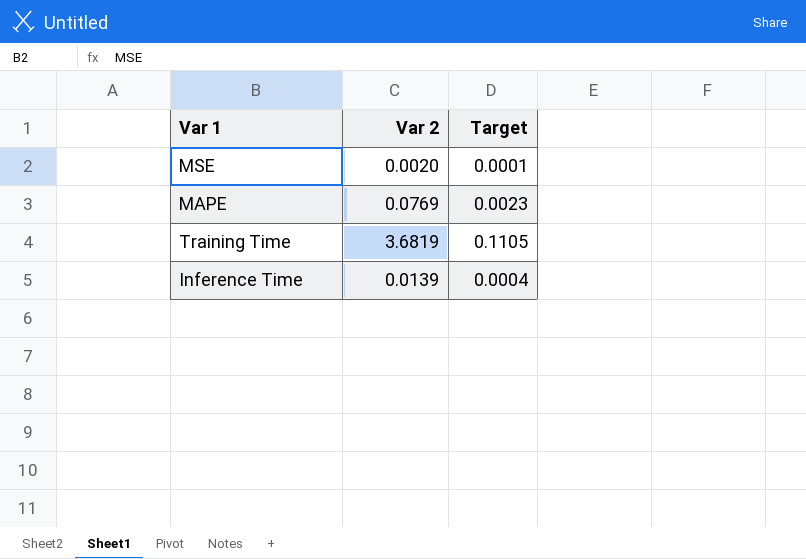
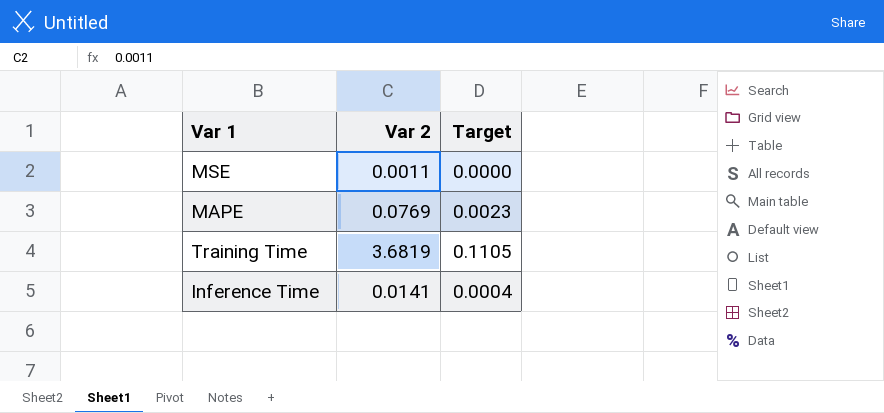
MSE | Var 2: 0.0020 -> 0.0011
MSE | Target: 0.0001 -> 0.0000
Inference Time | Var 2: 0.0139 -> 0.0141

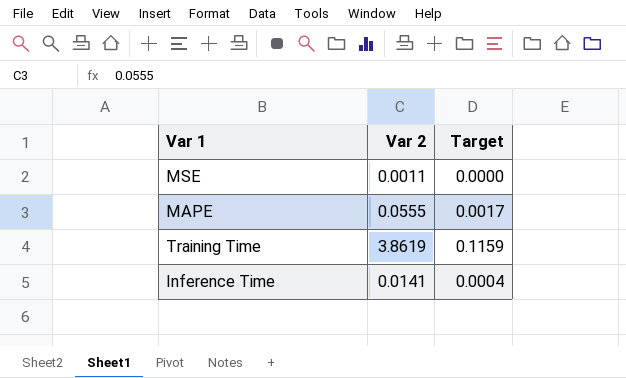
MAPE | Var 2: 0.0769 -> 0.0555
MAPE | Target: 0.0023 -> 0.0017
Training Time | Var 2: 3.6819 -> 3.8619
Training Time | Target: 0.1105 -> 0.1159

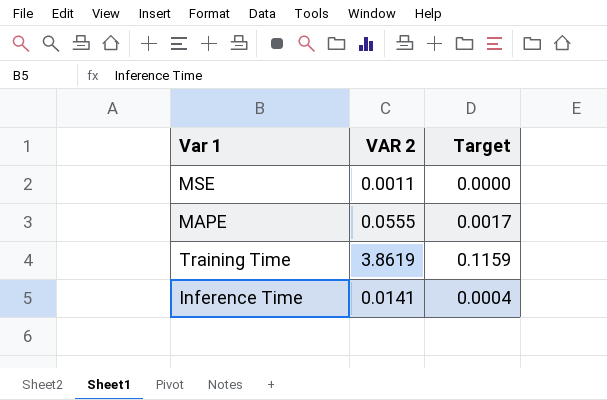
column name: Var 2 -> VAR 2

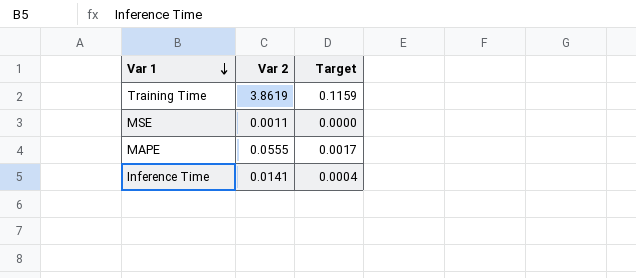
row order: none -> Var 1 descending
column name: VAR 2 -> Var 2

